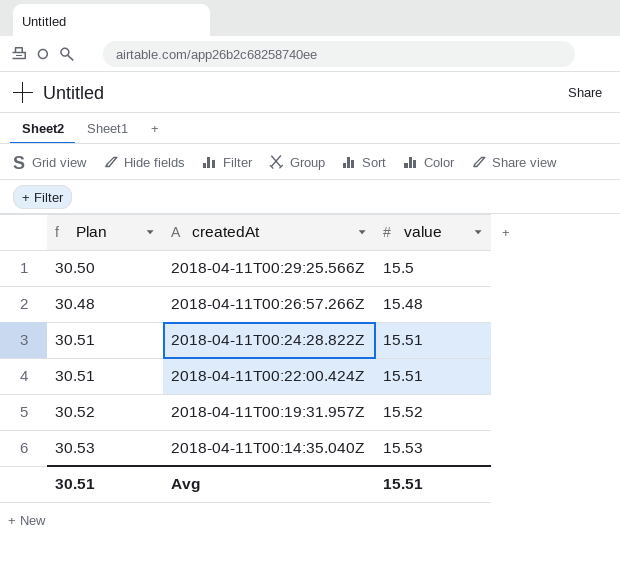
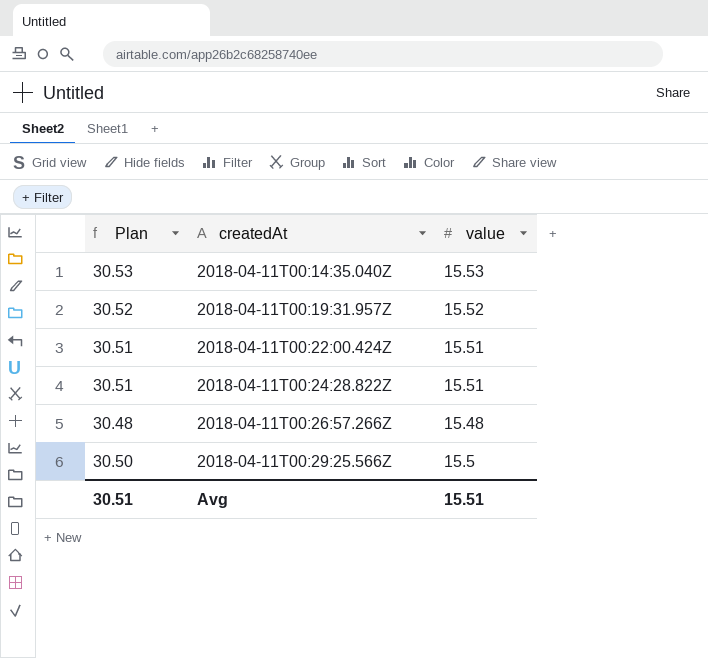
row order: createdAt descending -> createdAt ascending

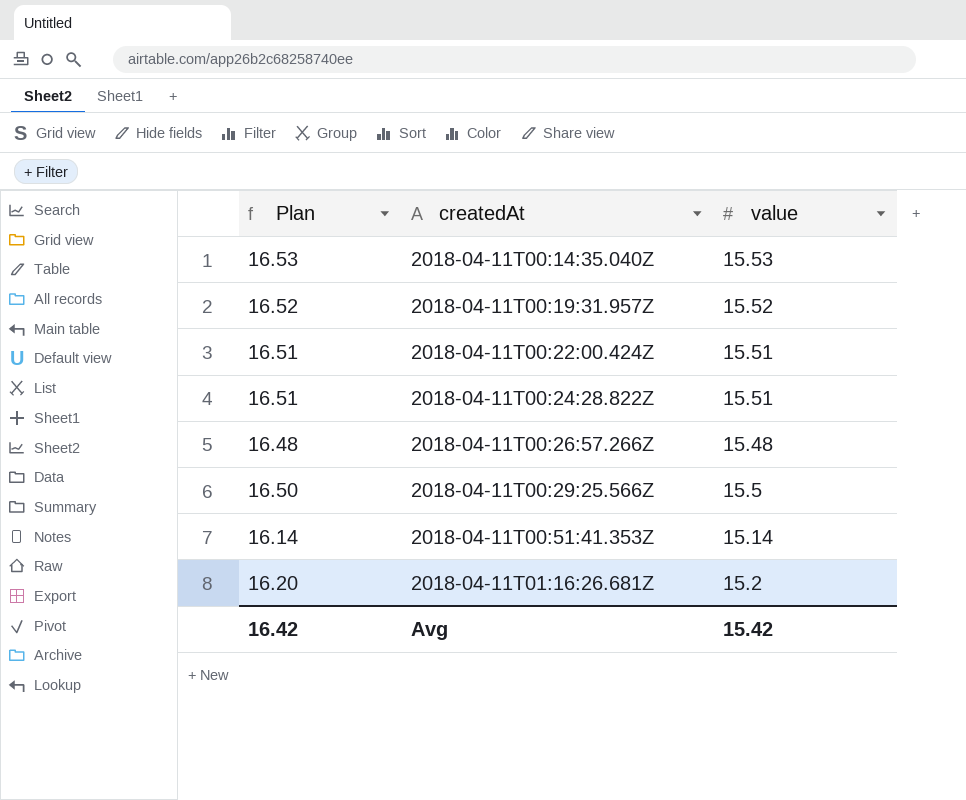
column Plan | formula: [value] + 15 -> [value] + 1
row 2018-04-11T00:51:41.353Z: none -> 16.14 | 15.14
row 2018-04-11T01:16:26.681Z: none -> 16.20 | 15.2
Avg | Plan: 30.51 -> 16.42
Avg | value: 15.51 -> 15.42

